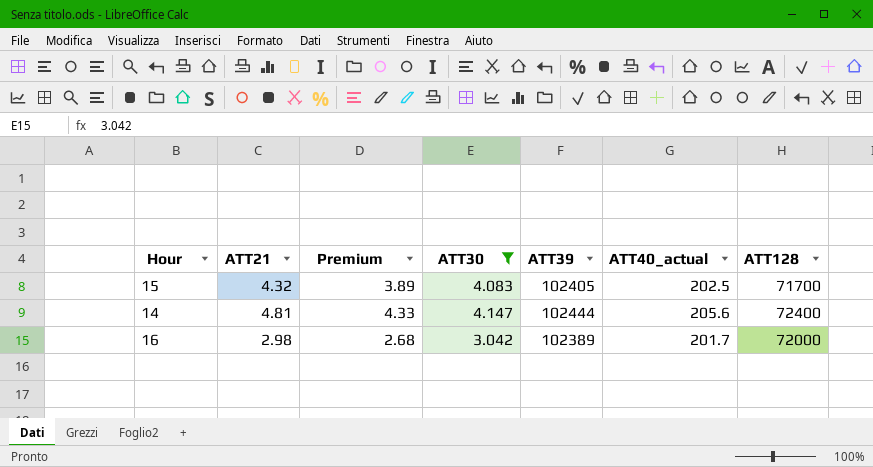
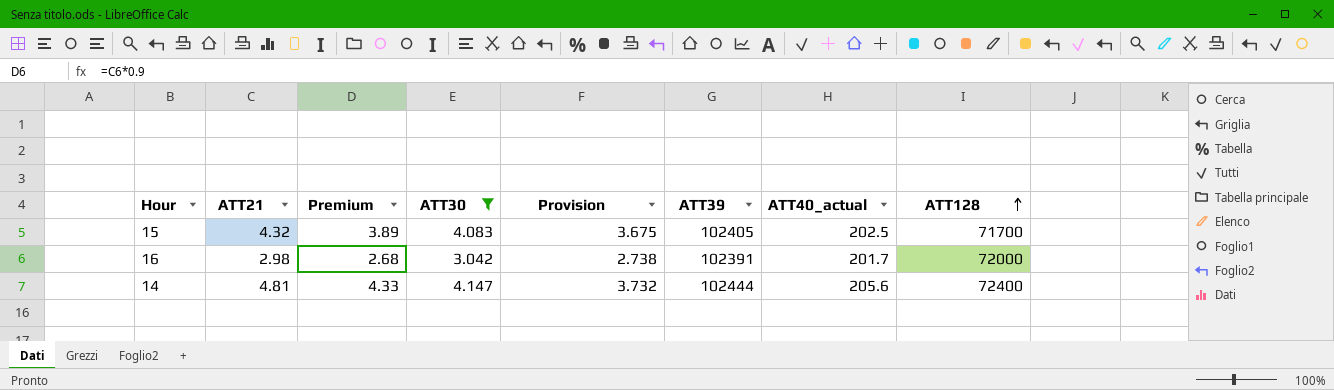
row order: none -> ATT128 ascending
column Provision | formula: none -> [ATT30] * 0.9
16 | ATT39: 102389 -> 102391

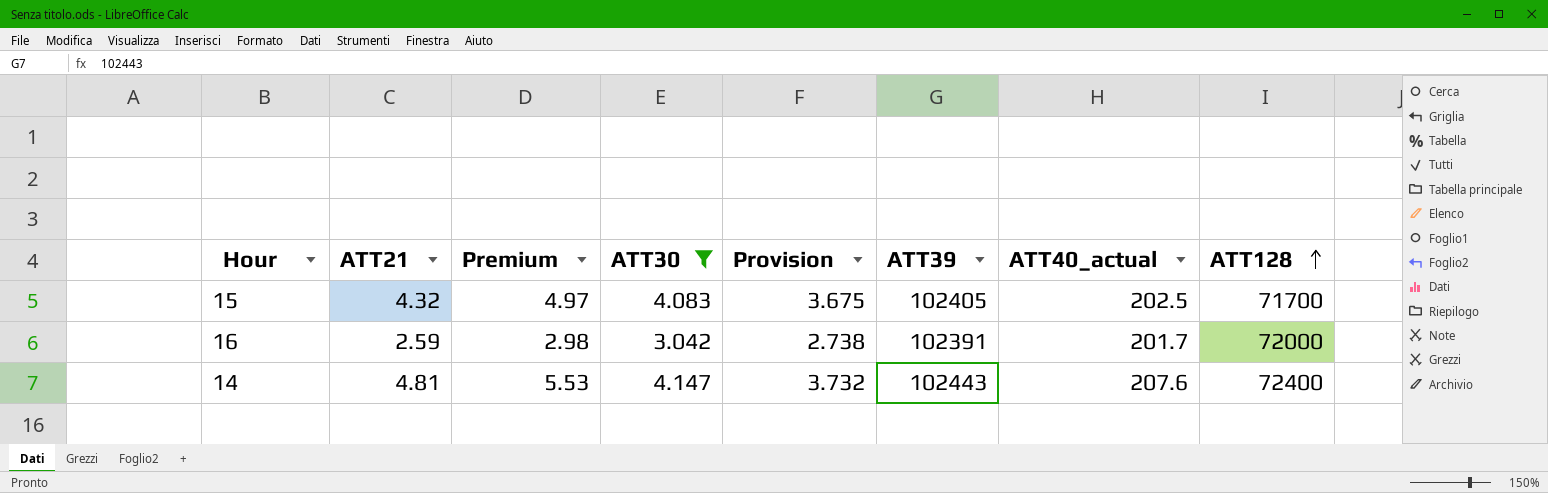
column Premium | formula: [ATT21] * 0.9 -> [ATT21] * 1.15
16 | ATT21: 2.98 -> 2.59
14 | ATT39: 102444 -> 102443
14 | ATT40_actual: 205.6 -> 207.6

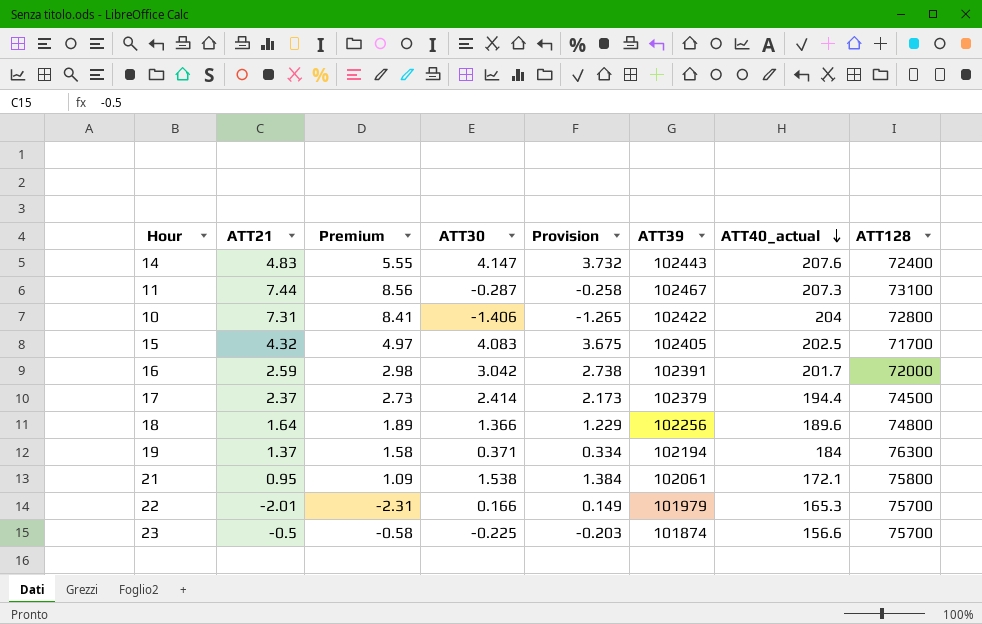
filter: ATT30 >= 3.042 -> none
row order: ATT128 ascending -> ATT40_actual descending
14 | ATT21: 4.81 -> 4.83
14 | Premium: 5.53 -> 5.55

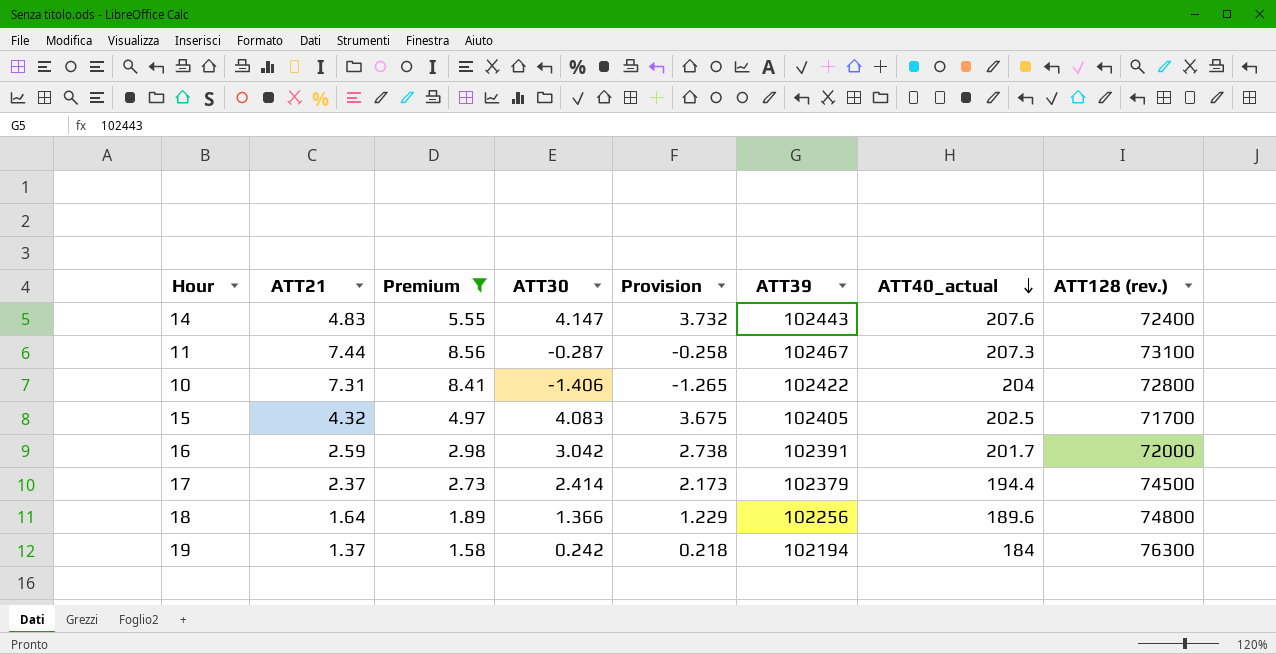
filter: none -> Premium >= 1.58
column name: ATT128 -> ATT128 (rev.)
19 | ATT30: 0.371 -> 0.242
19 | Provision: 0.334 -> 0.218

